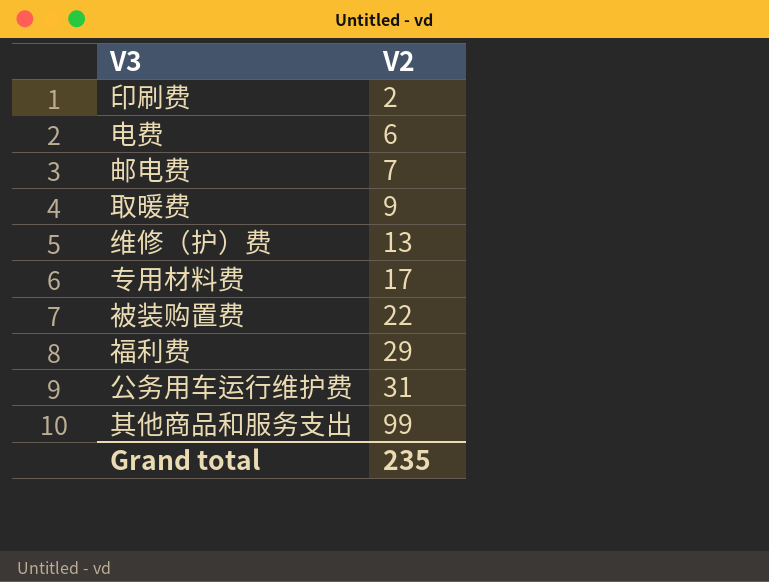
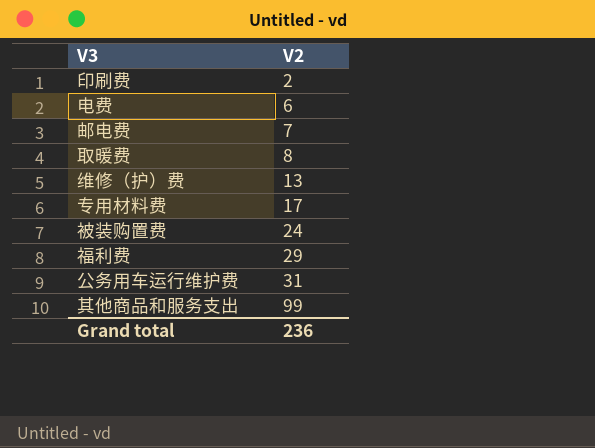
取暖费 | V2: 9 -> 8
被装购置费 | V2: 22 -> 24
Grand total | V2: 235 -> 236

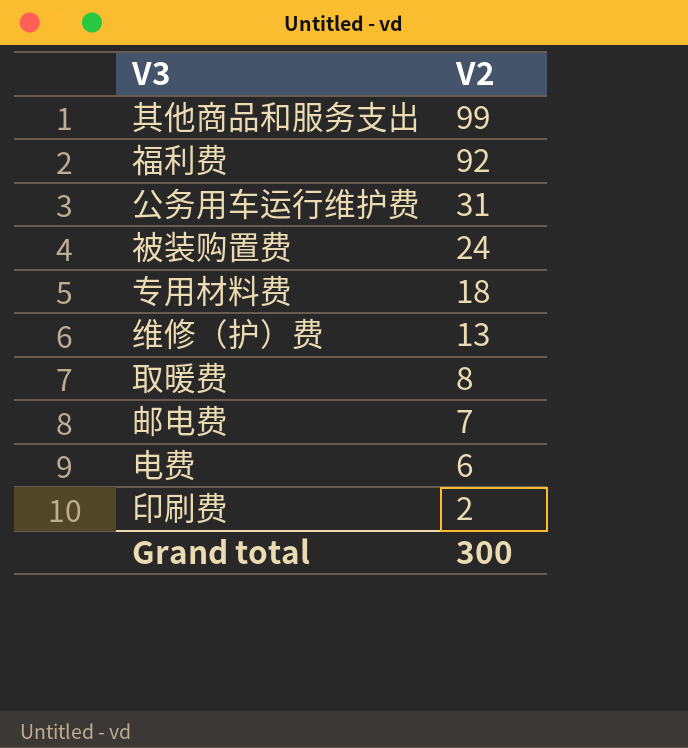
row order: V2 ascending -> V2 descending
福利费 | V2: 29 -> 92
专用材料费 | V2: 17 -> 18
Grand total | V2: 236 -> 300

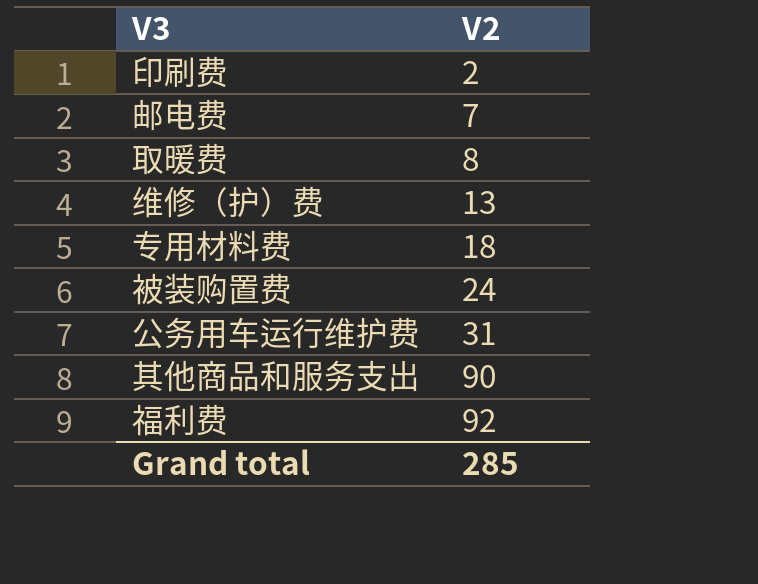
row order: V2 descending -> V2 ascending
row 电费: 6 -> none
其他商品和服务支出 | V2: 99 -> 90
Grand total | V2: 300 -> 285

